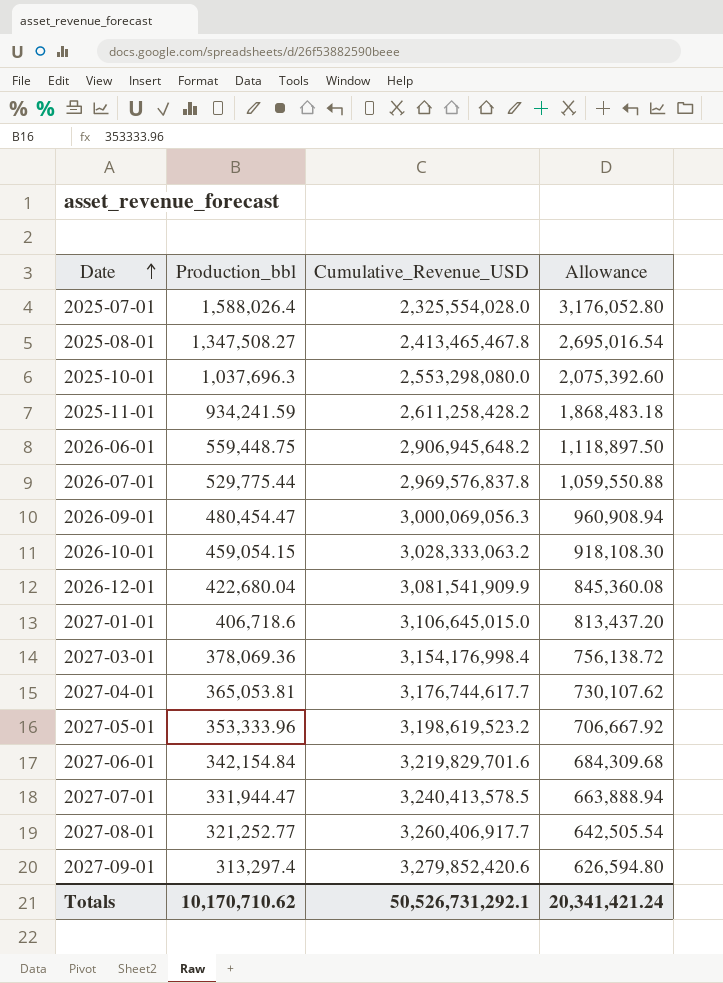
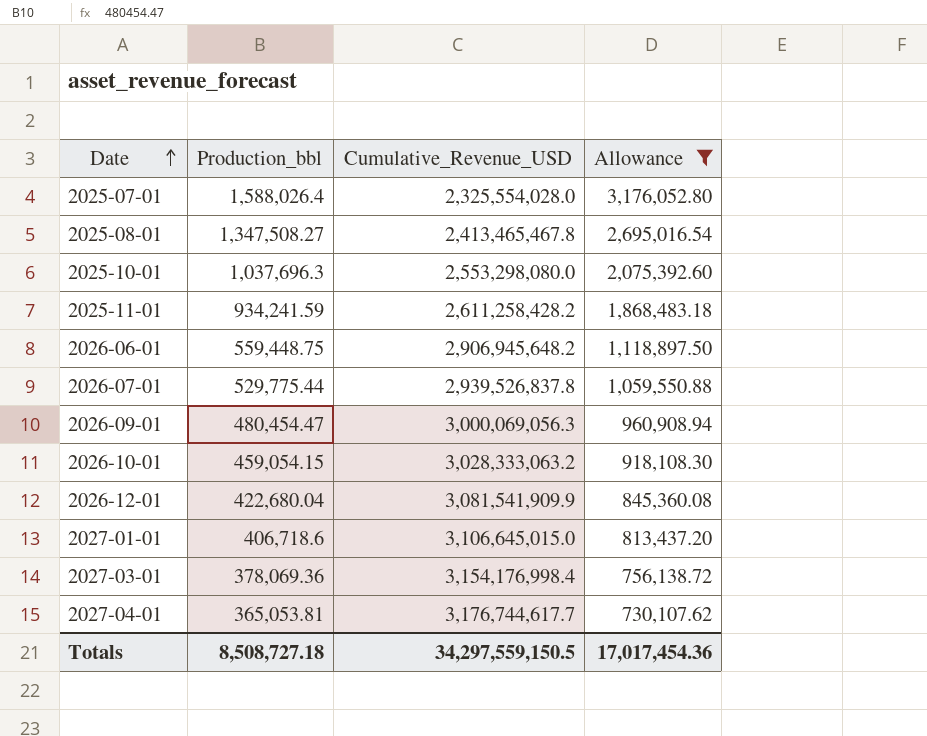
filter: none -> Allowance >= 730,107.62
2026-07-01 | Cumulative_Revenue_USD: 2,969,576,837.8 -> 2,939,526,837.8
Totals | Production_bbl: 10,170,710.62 -> 8,508,727.18
Totals | Cumulative_Revenue_USD: 50,526,731,292.1 -> 34,297,559,150.5
Totals | Allowance: 20,341,421.24 -> 17,017,454.36

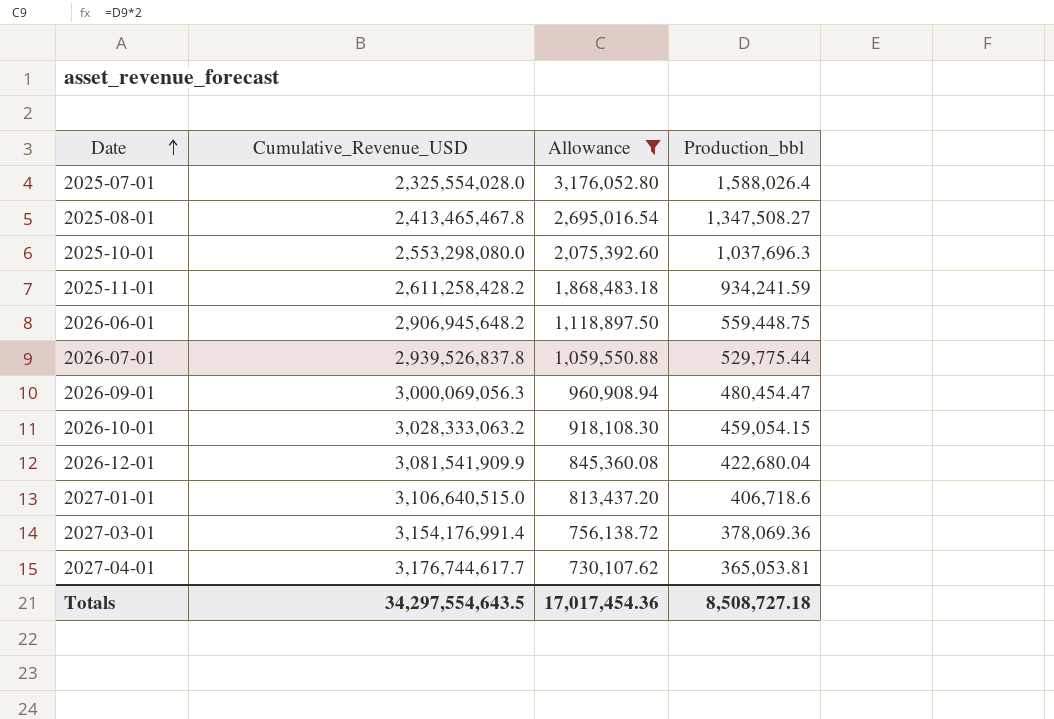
column Production_bbl | position: 2 -> 4
2027-01-01 | Cumulative_Revenue_USD: 3,106,645,015.0 -> 3,106,640,515.0
2027-03-01 | Cumulative_Revenue_USD: 3,154,176,998.4 -> 3,154,176,991.4
Totals | Cumulative_Revenue_USD: 34,297,559,150.5 -> 34,297,554,643.5

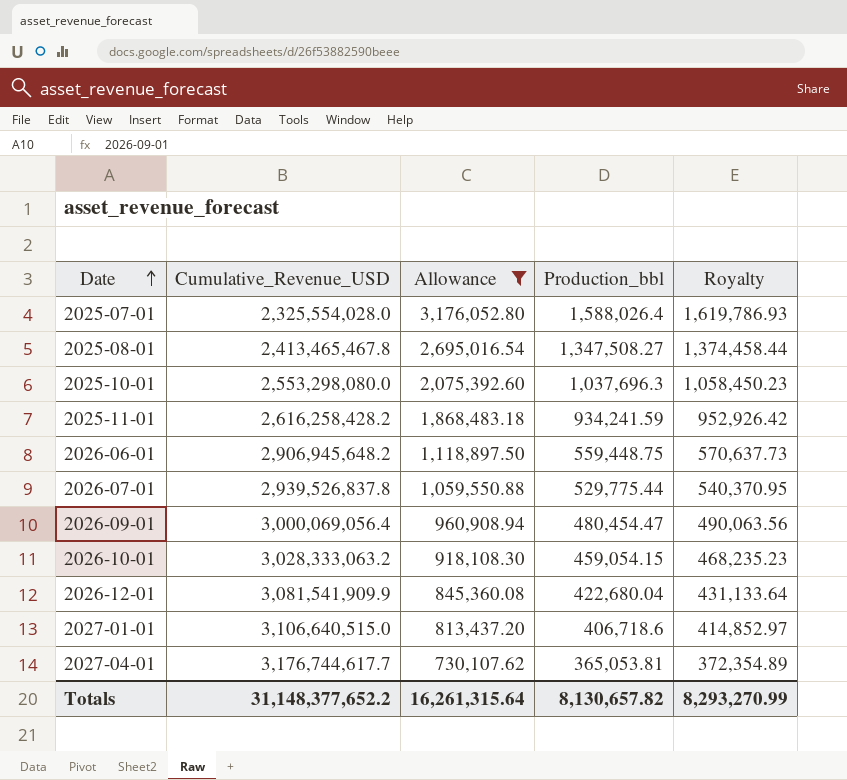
column Royalty | formula: none -> [Production_bbl] * 1.02
row 2027-03-01: 3,154,176,991.4 | 756,138.72 | 378,069.36 -> none
2025-11-01 | Cumulative_Revenue_USD: 2,611,258,428.2 -> 2,616,258,428.2
2026-09-01 | Cumulative_Revenue_USD: 3,000,069,056.3 -> 3,000,069,056.4
Totals | Cumulative_Revenue_USD: 34,297,554,643.5 -> 31,148,377,652.2
Totals | Allowance: 17,017,454.36 -> 16,261,315.64
Totals | Production_bbl: 8,508,727.18 -> 8,130,657.82

